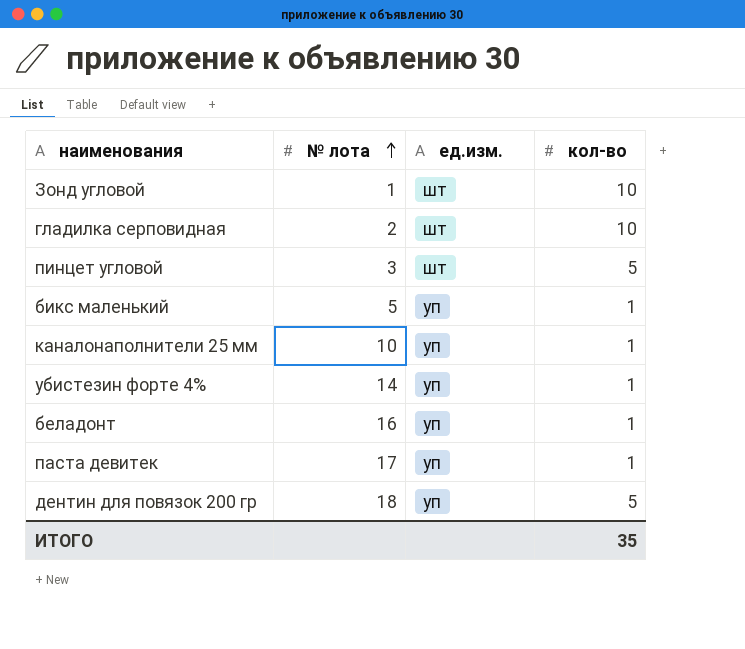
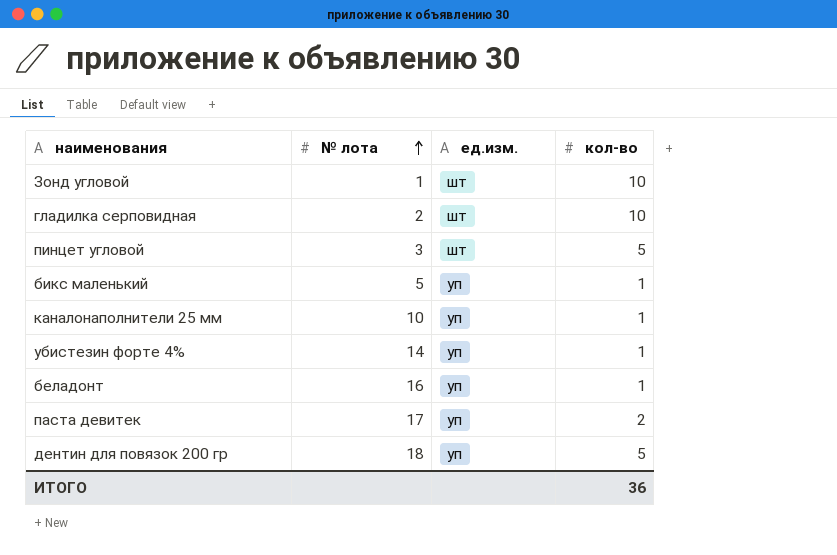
паста девитек | кол-во: 1 -> 2
ИТОГО | кол-во: 35 -> 36

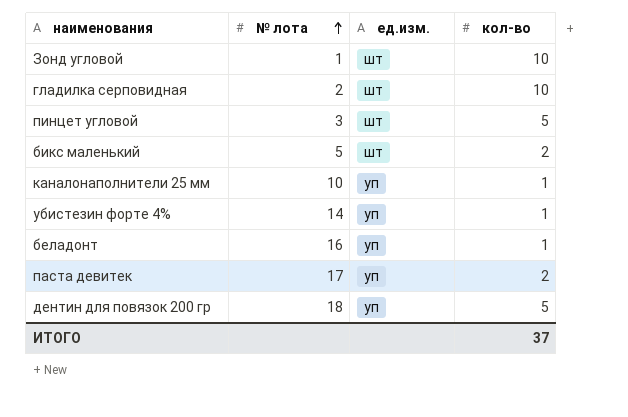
бикс маленький | ед.изм.: уп -> шт
бикс маленький | кол-во: 1 -> 2
ИТОГО | кол-во: 36 -> 37

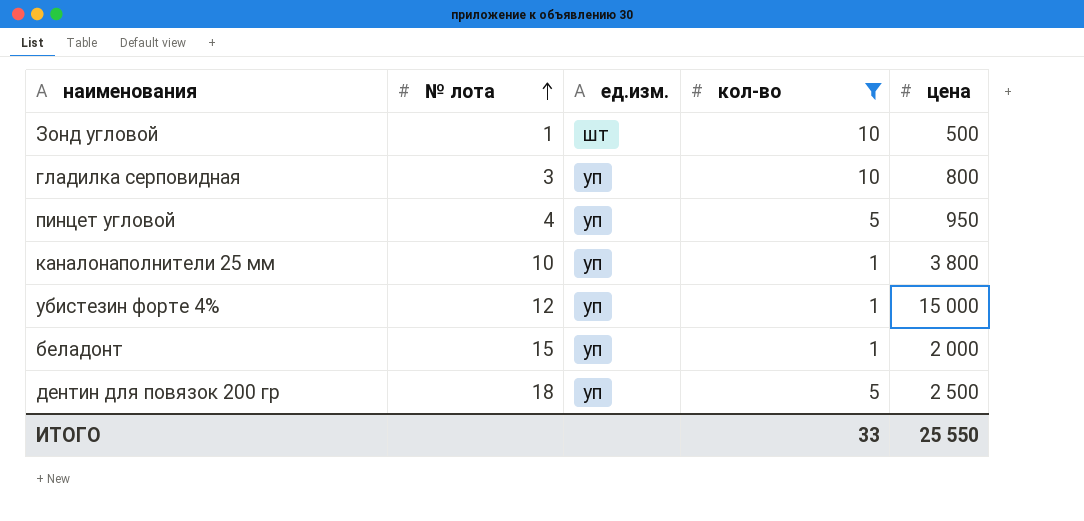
filter: none -> кол-во != 2
column цена | position: none -> 5
гладилка серповидная | № лота: 2 -> 3
гладилка серповидная | ед.изм.: шт -> уп
пинцет угловой | № лота: 3 -> 4
пинцет угловой | ед.изм.: шт -> уп
убистезин форте 4% | № лота: 14 -> 12
беладонт | № лота: 16 -> 15
ИТОГО | кол-во: 37 -> 33

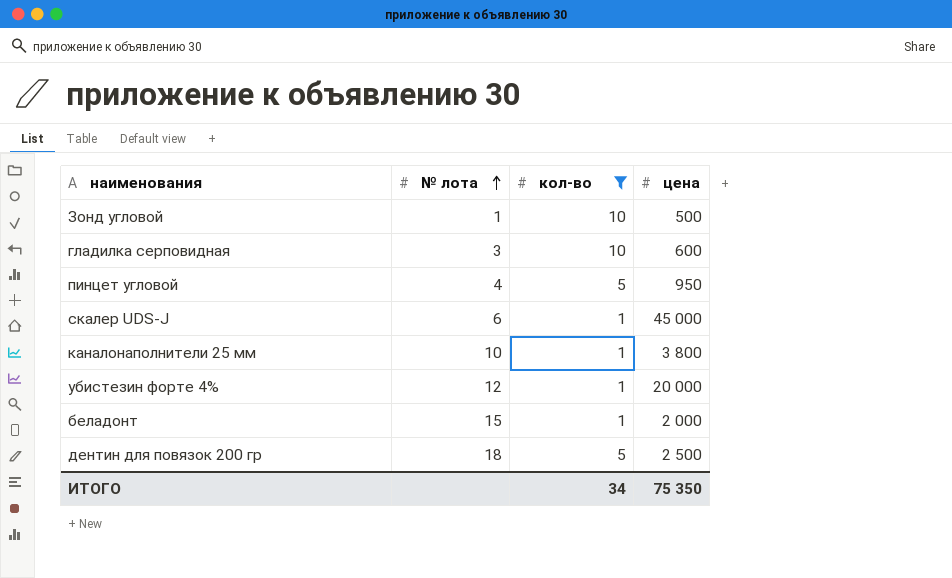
column ед.изм. | position: 3 -> none
гладилка серповидная | цена: 800 -> 600
row скалер UDS-J: none -> 6 | 1 | 45 000
убистезин форте 4% | цена: 15 000 -> 20 000
ИТОГО | кол-во: 33 -> 34
ИТОГО | цена: 25 550 -> 75 350

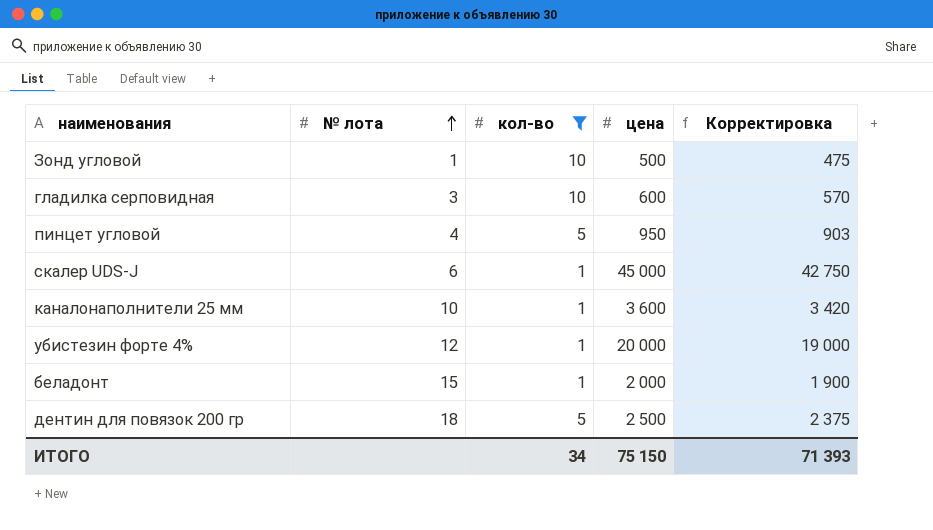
column Корректировка | formula: none -> [цена] * 0,95
каналонаполнители 25 мм | цена: 3 800 -> 3 600
ИТОГО | цена: 75 350 -> 75 150

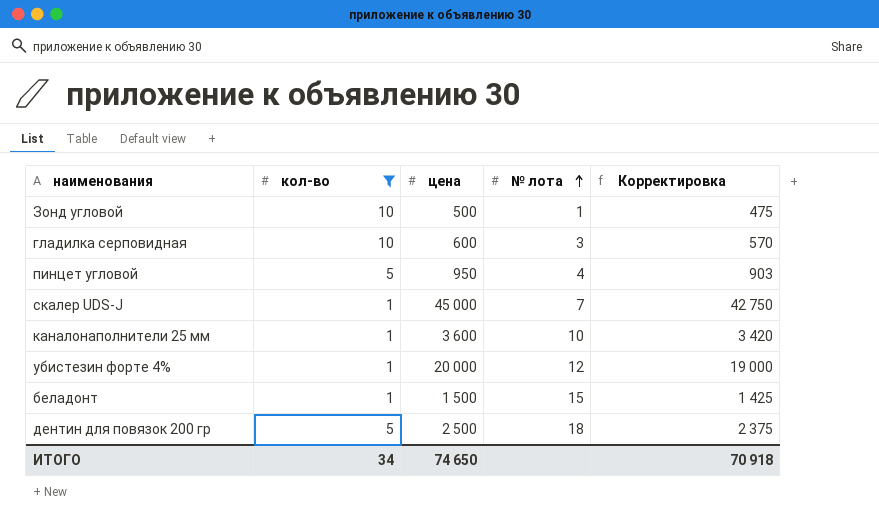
column № лота | position: 2 -> 4
скалер UDS-J | № лота: 6 -> 7
беладонт | цена: 2 000 -> 1 500
беладонт | Корректировка: 1 900 -> 1 425
ИТОГО | цена: 75 150 -> 74 650
ИТОГО | Корректировка: 71 393 -> 70 918

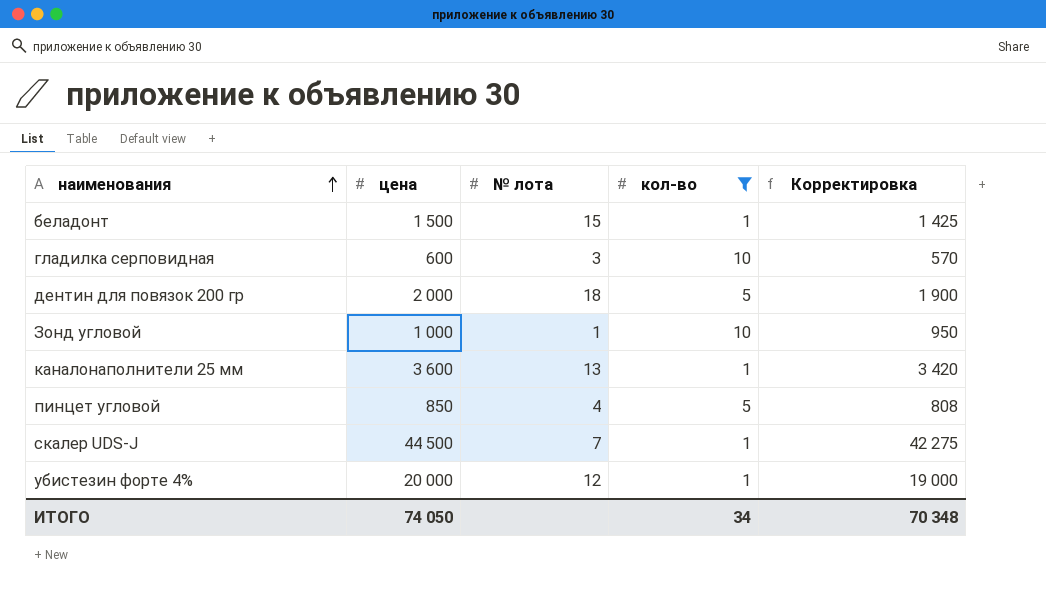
row order: № лота ascending -> наименования ascending
column кол-во | position: 2 -> 4
дентин для повязок 200 гр | цена: 2 500 -> 2 000
дентин для повязок 200 гр | Корректировка: 2 375 -> 1 900
Зонд угловой | цена: 500 -> 1 000
Зонд угловой | Корректировка: 475 -> 950
каналонаполнители 25 мм | № лота: 10 -> 13
пинцет угловой | цена: 950 -> 850
пинцет угловой | Корректировка: 903 -> 808
скалер UDS-J | цена: 45 000 -> 44 500
скалер UDS-J | Корректировка: 42 750 -> 42 275
ИТОГО | цена: 74 650 -> 74 050
ИТОГО | Корректировка: 70 918 -> 70 348

